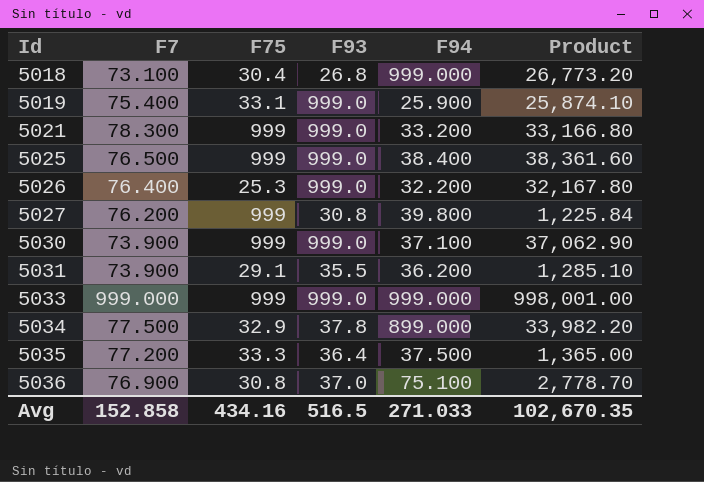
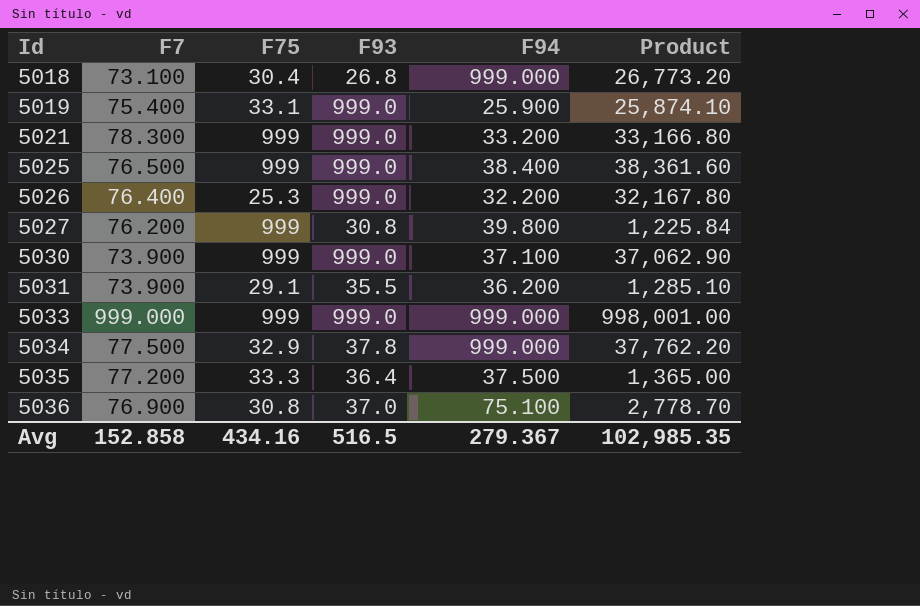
5034 | F94: 899.000 -> 999.000
5034 | Product: 33,982.20 -> 37,762.20
Avg | F94: 271.033 -> 279.367
Avg | Product: 102,670.35 -> 102,985.35

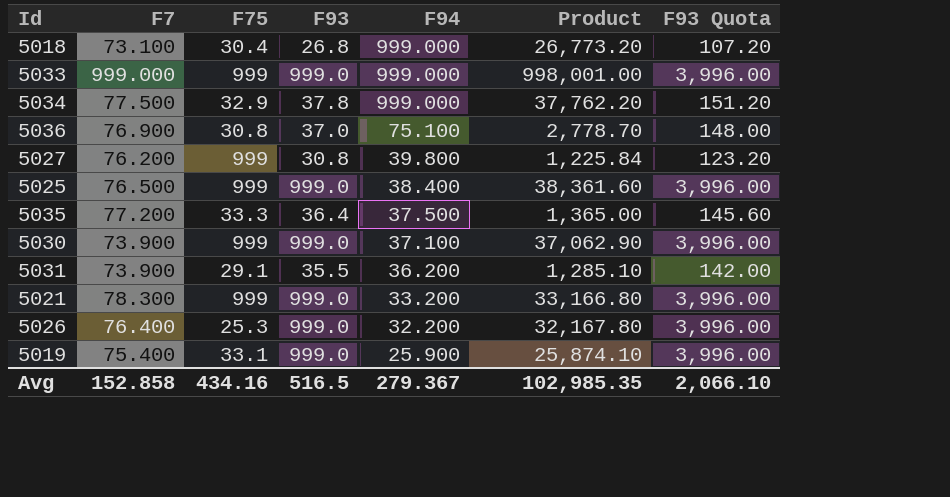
row order: Id ascending -> F94 descending
column F93 Quota | formula: none -> [F93] * 4

